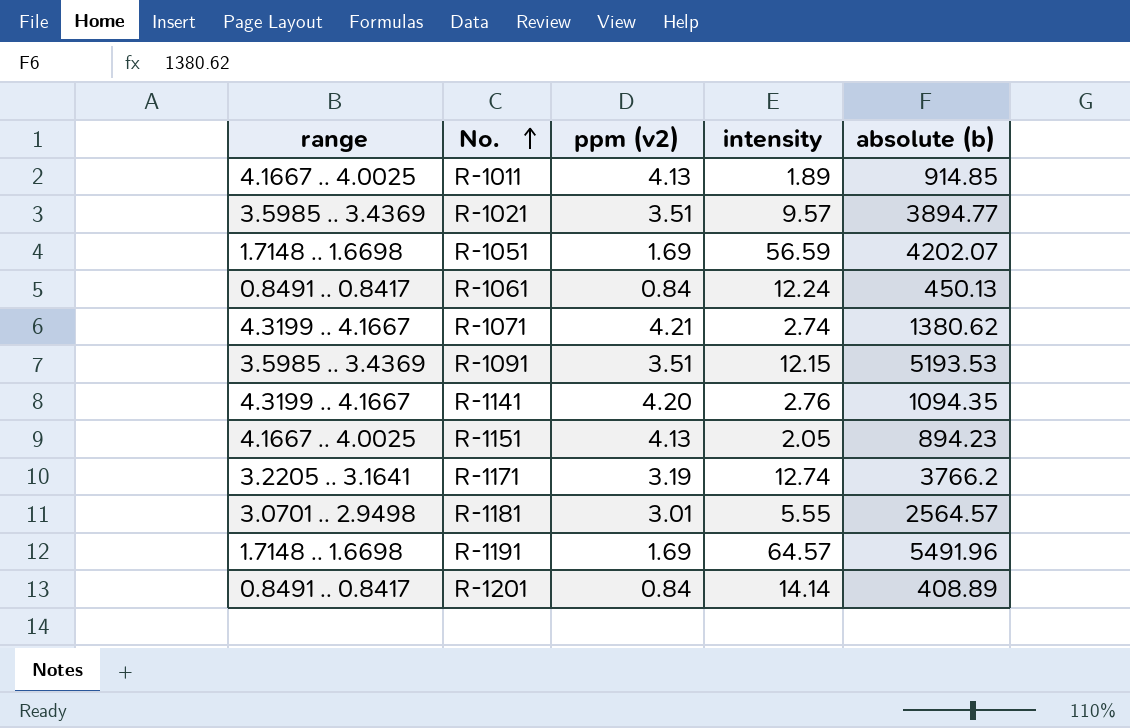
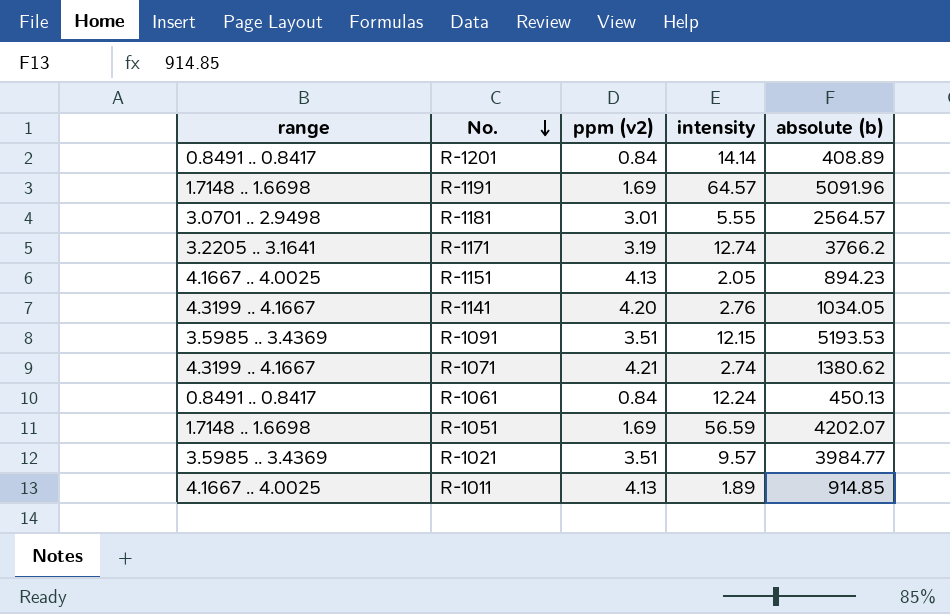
row order: No. ascending -> No. descending
R-1191 | absolute (b): 5491.96 -> 5091.96
R-1141 | absolute (b): 1094.35 -> 1034.05
R-1021 | absolute (b): 3894.77 -> 3984.77

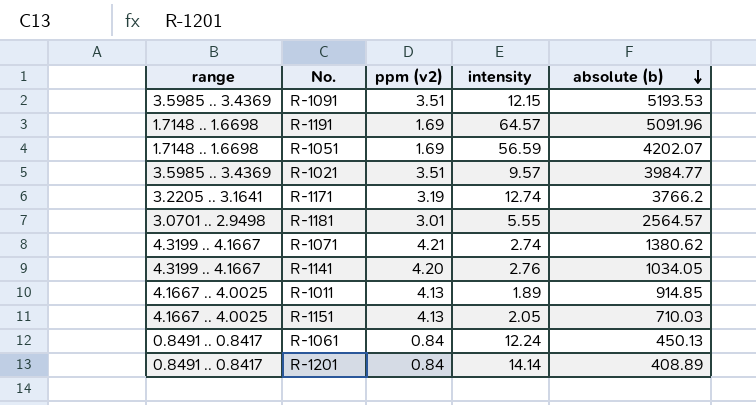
row order: No. descending -> absolute (b) descending
R-1151 | absolute (b): 894.23 -> 710.03

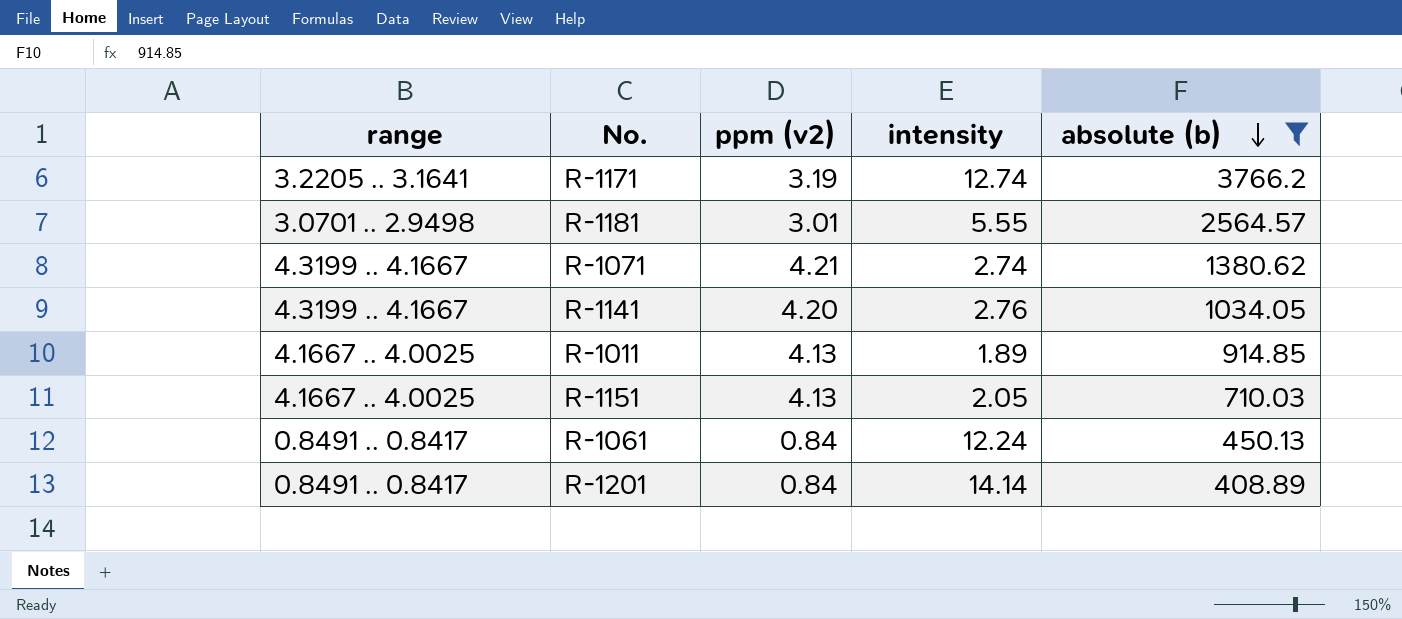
filter: none -> absolute (b) <= 3766.2

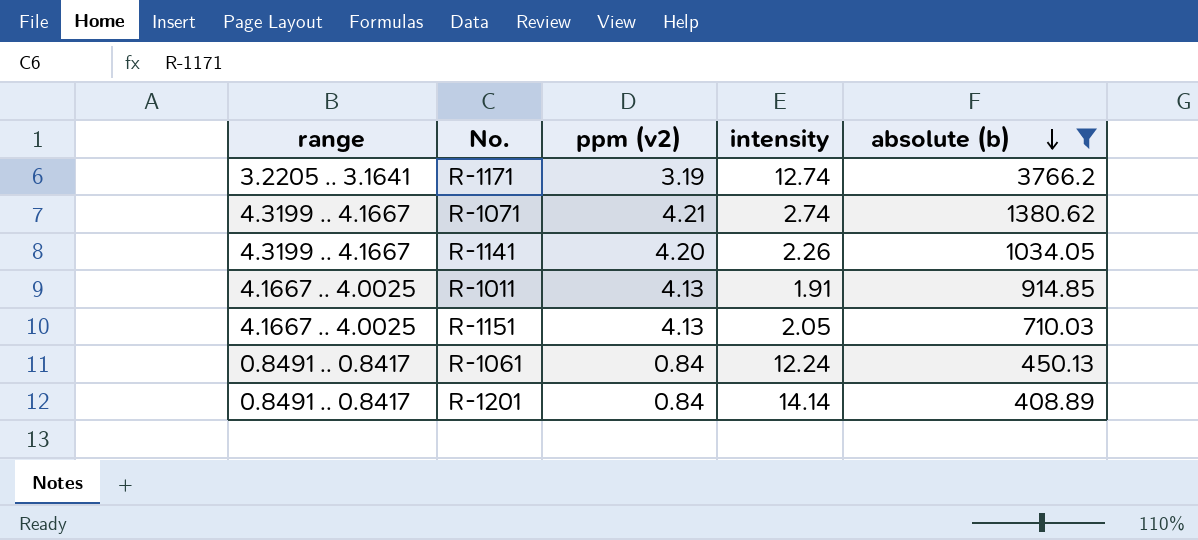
row R-1181: 3.0701 .. 2.9498 | 3.01 | 5.55 | 2564.57 -> none
R-1141 | intensity: 2.76 -> 2.26
R-1011 | intensity: 1.89 -> 1.91

